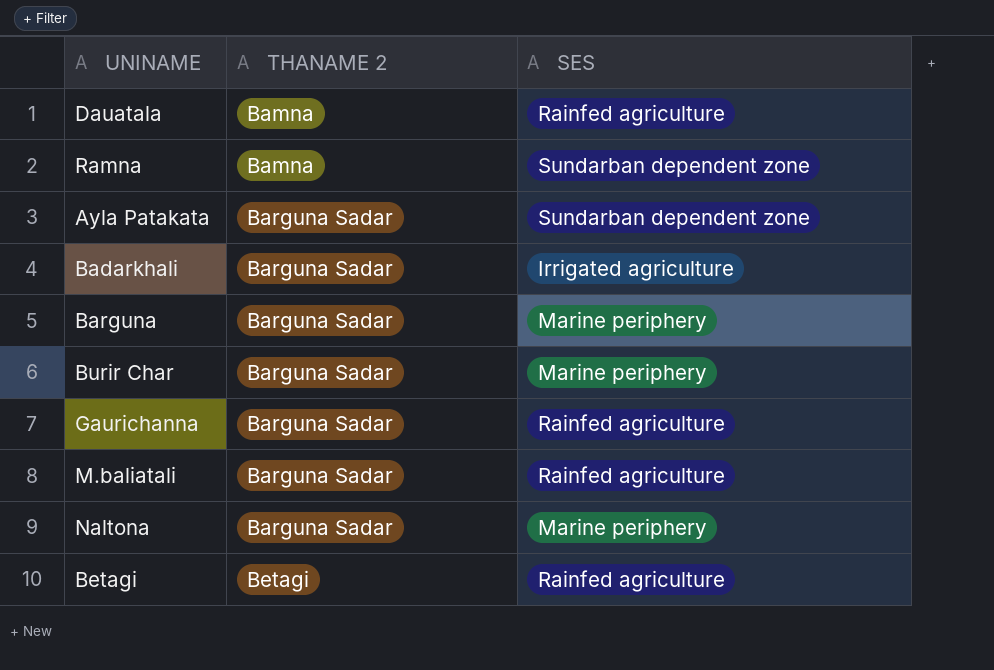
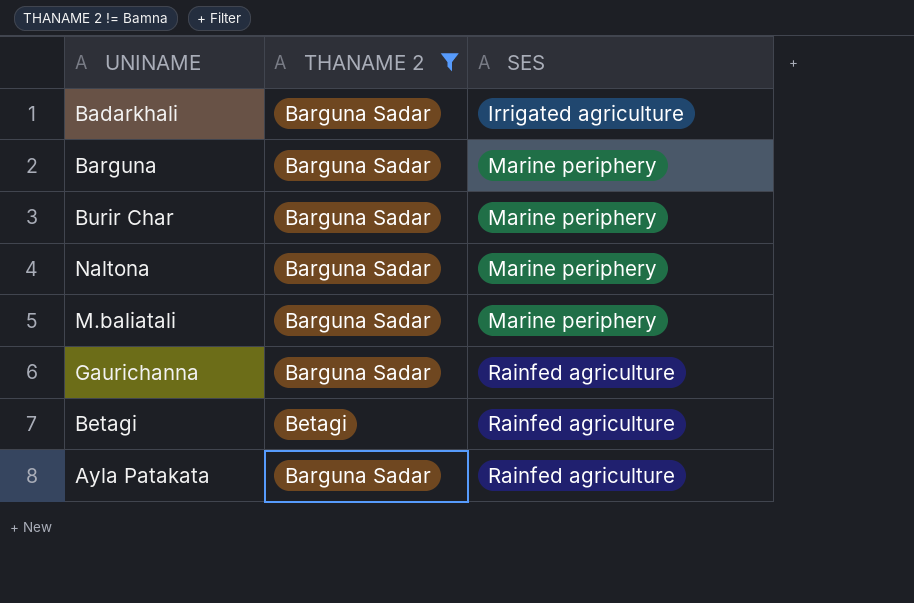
filter: none -> THANAME 2 != Bamna
row order: THANAME 2 ascending -> SES ascending
M.baliatali | SES: Rainfed agriculture -> Marine periphery
Ayla Patakata | SES: Sundarban dependent zone -> Rainfed agriculture

